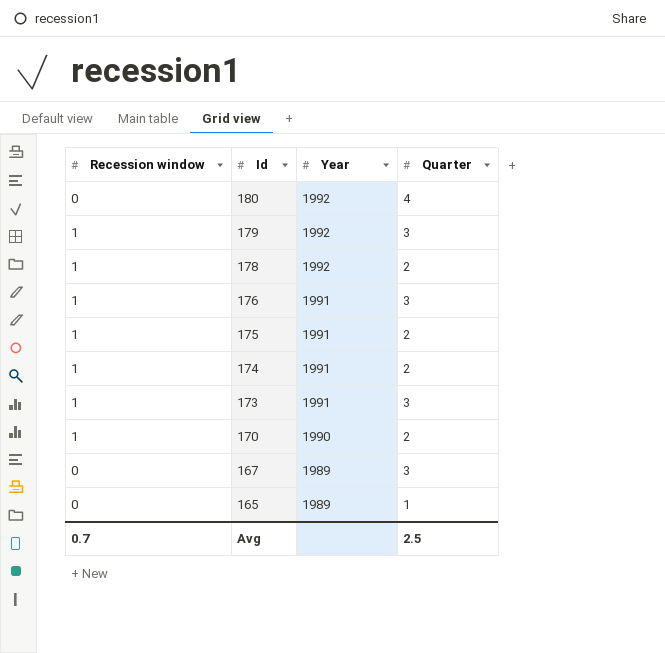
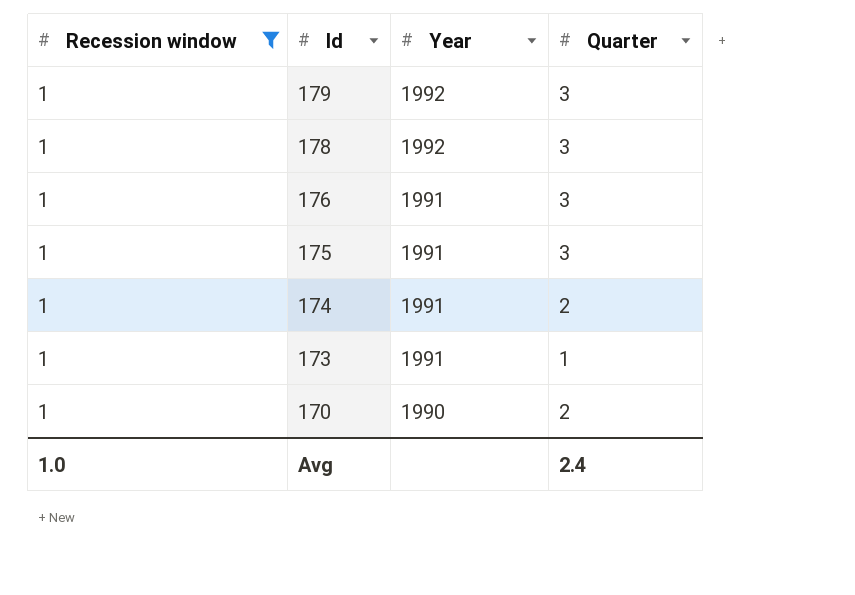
filter: none -> Recession window = 1
178 | Quarter: 2 -> 3
175 | Quarter: 2 -> 3
173 | Quarter: 3 -> 1
Avg | Recession window: 0.7 -> 1.0
Avg | Quarter: 2.5 -> 2.4

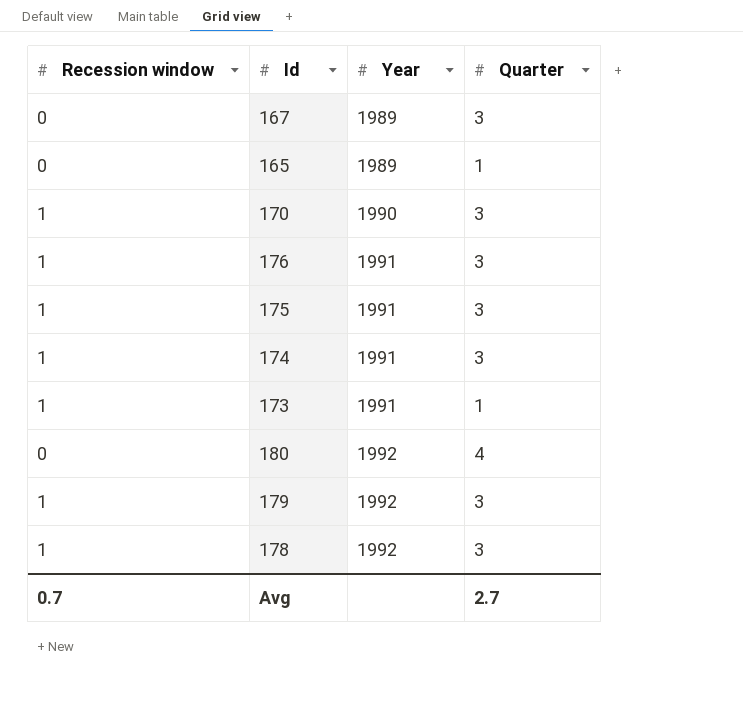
filter: Recession window = 1 -> none
row order: Id descending -> Year ascending
170 | Quarter: 2 -> 3
174 | Quarter: 2 -> 3
Avg | Recession window: 1.0 -> 0.7
Avg | Quarter: 2.4 -> 2.7

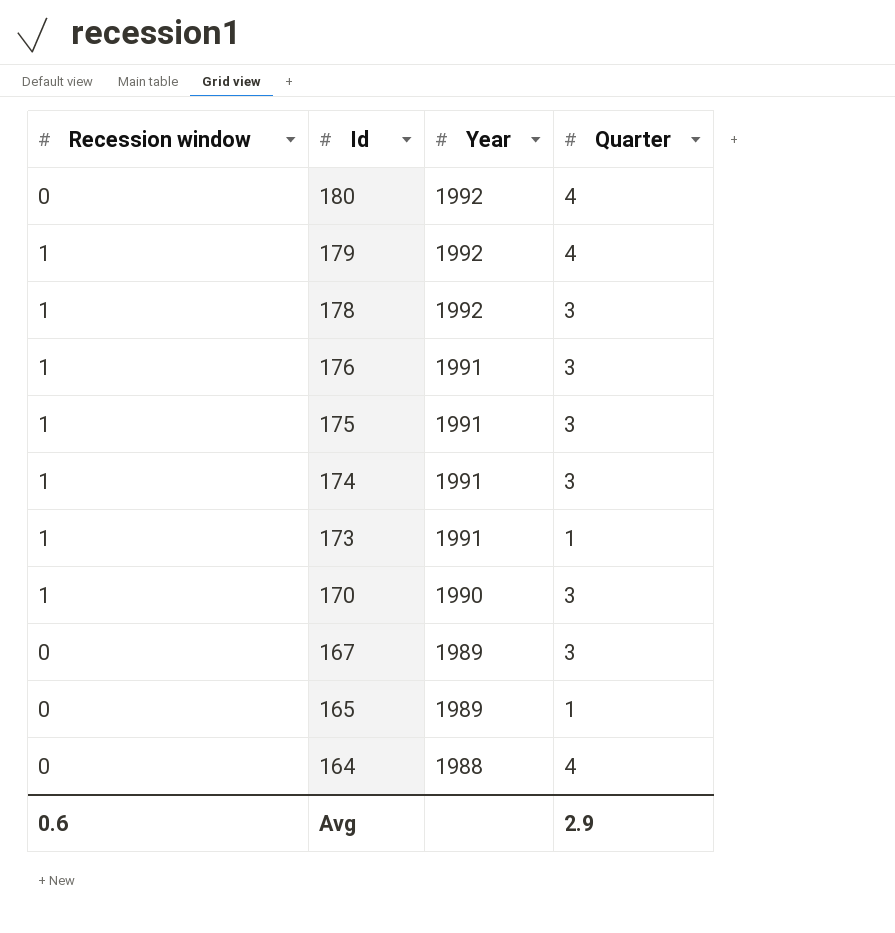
row order: Year ascending -> Id descending
179 | Quarter: 3 -> 4
row 164: none -> 0 | 1988 | 4
Avg | Recession window: 0.7 -> 0.6
Avg | Quarter: 2.7 -> 2.9

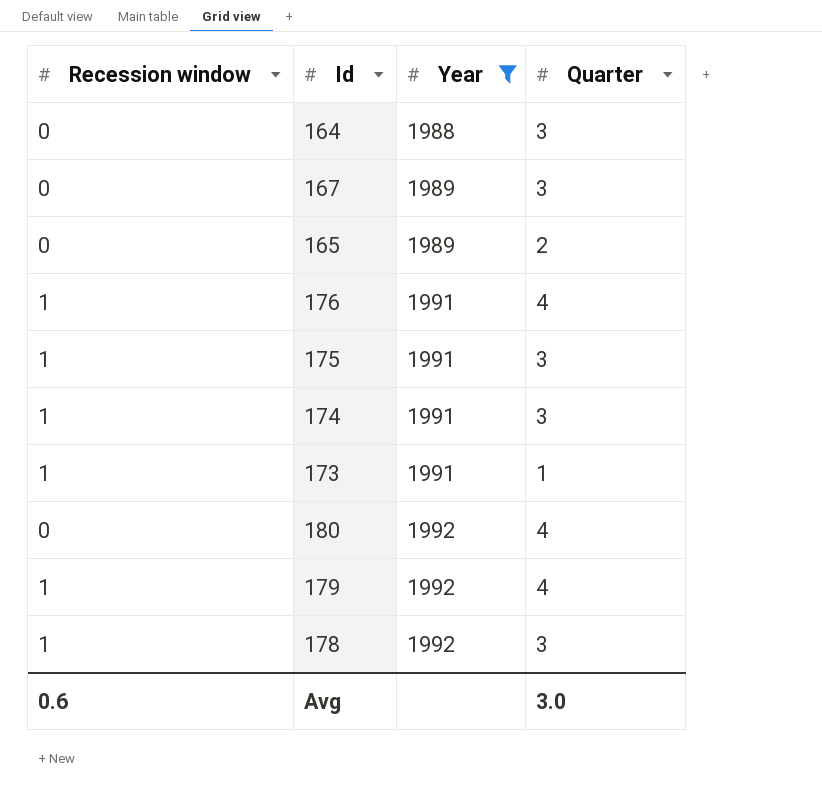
filter: none -> Year != 1990
row order: Id descending -> Year ascending
164 | Quarter: 4 -> 3
165 | Quarter: 1 -> 2
176 | Quarter: 3 -> 4
Avg | Quarter: 2.9 -> 3.0

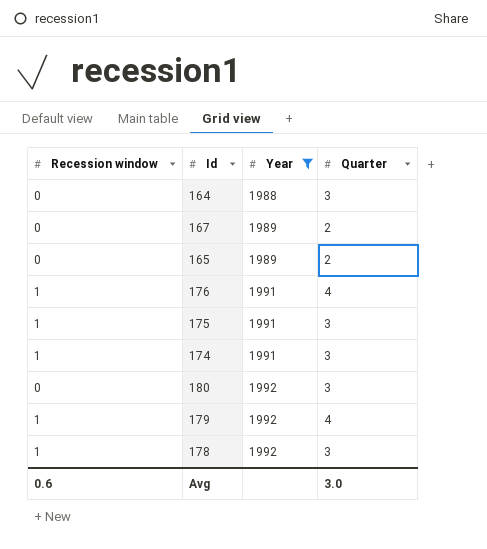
row 173: 1 | 1991 | 1 -> none
167 | Quarter: 3 -> 2
180 | Quarter: 4 -> 3

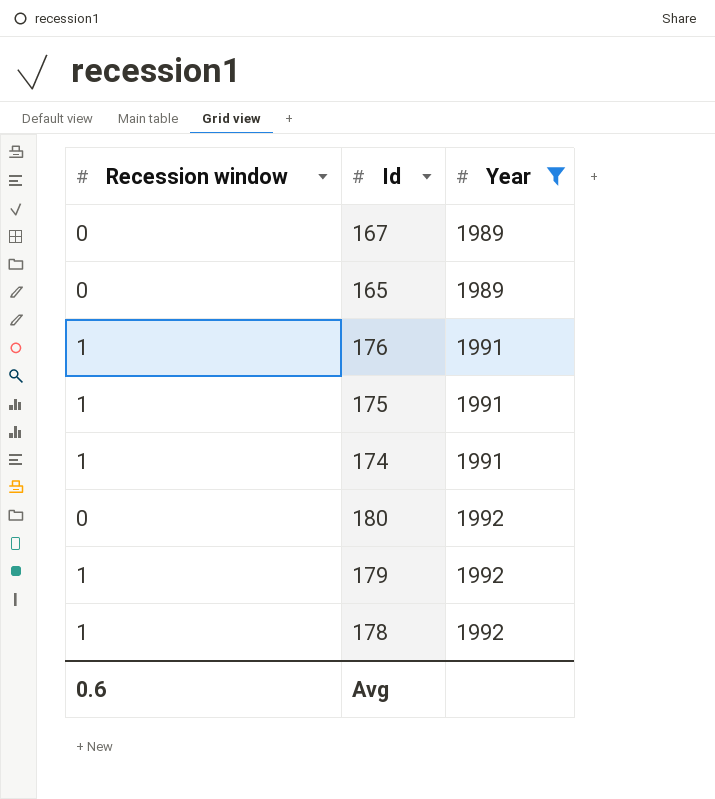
column Quarter | position: 4 -> none
row 164: 0 | 1988 | 3 -> none

